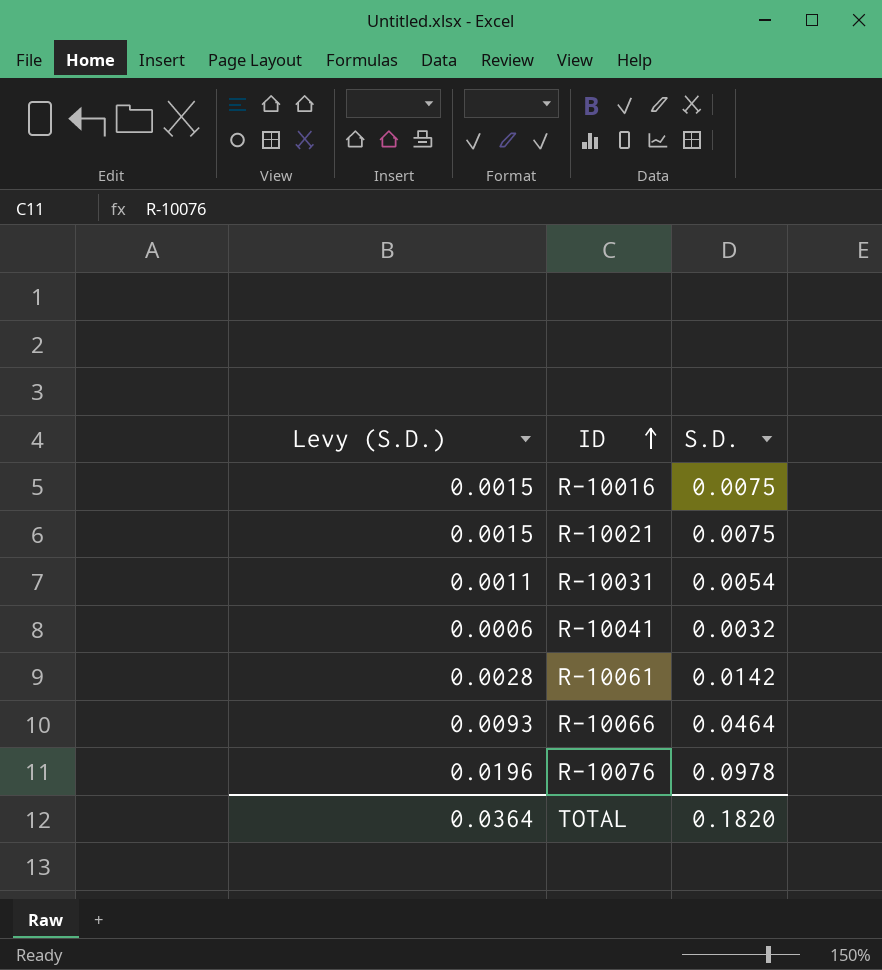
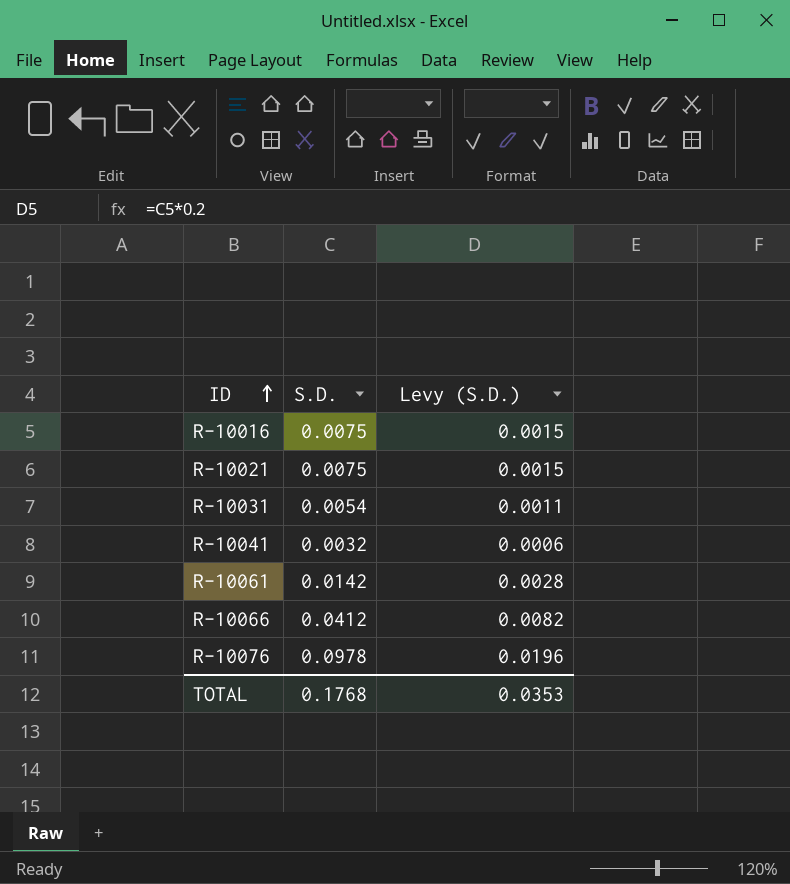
column Levy (S.D.) | position: 1 -> 3
R-10066 | S.D.: 0.0464 -> 0.0412
R-10066 | Levy (S.D.): 0.0093 -> 0.0082
TOTAL | S.D.: 0.1820 -> 0.1768
TOTAL | Levy (S.D.): 0.0364 -> 0.0353

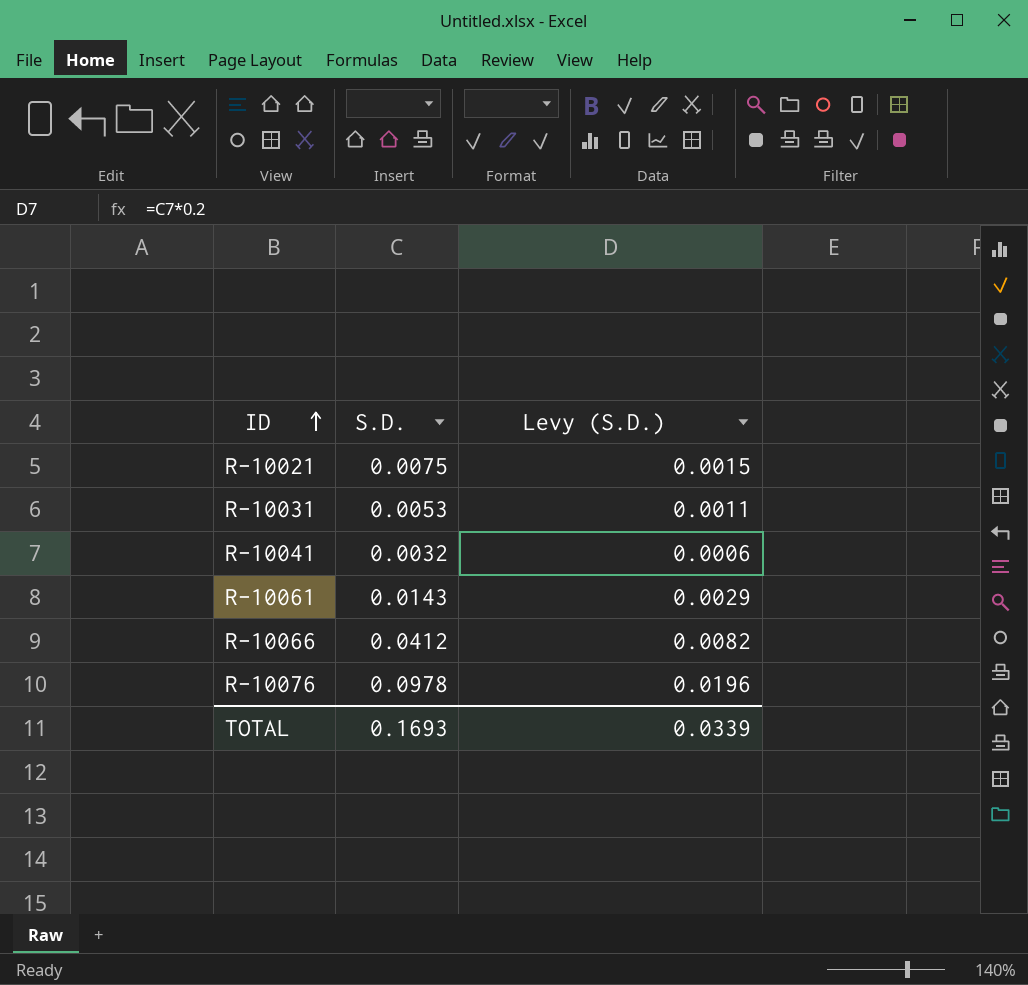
row R-10016: 0.0075 | 0.0015 -> none
R-10031 | S.D.: 0.0054 -> 0.0053
R-10061 | S.D.: 0.0142 -> 0.0143
R-10061 | Levy (S.D.): 0.0028 -> 0.0029
TOTAL | S.D.: 0.1768 -> 0.1693
TOTAL | Levy (S.D.): 0.0353 -> 0.0339

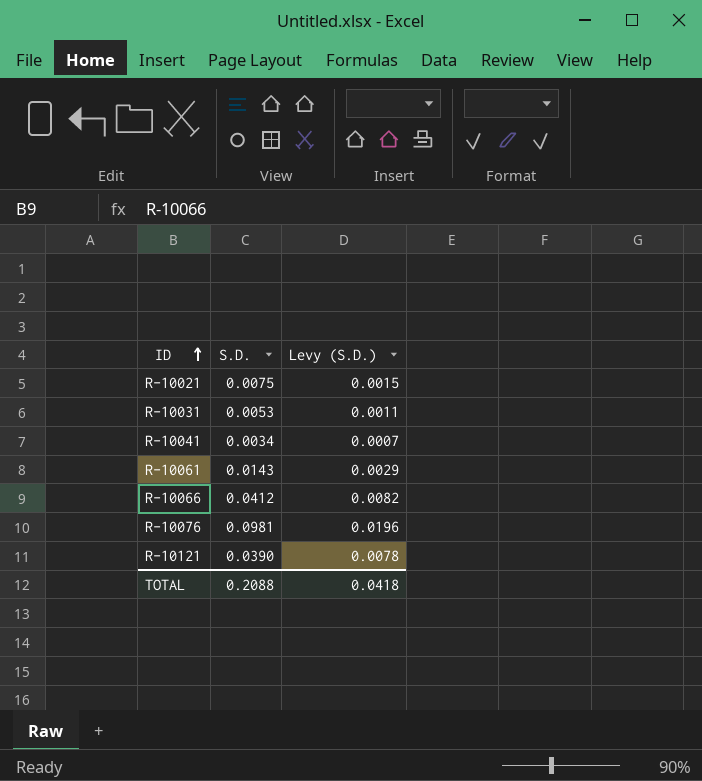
R-10041 | S.D.: 0.0032 -> 0.0034
R-10041 | Levy (S.D.): 0.0006 -> 0.0007
R-10076 | S.D.: 0.0978 -> 0.0981
row R-10121: none -> 0.0390 | 0.0078
TOTAL | S.D.: 0.1693 -> 0.2088
TOTAL | Levy (S.D.): 0.0339 -> 0.0418

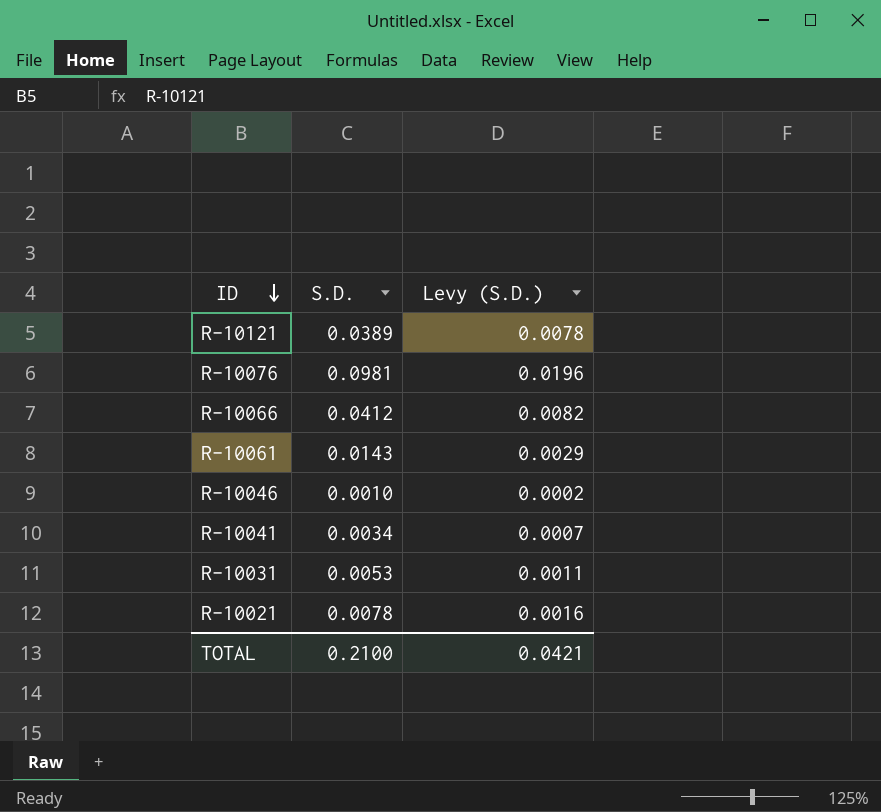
row order: ID ascending -> ID descending
R-10121 | S.D.: 0.0390 -> 0.0389
row R-10046: none -> 0.0010 | 0.0002
R-10021 | S.D.: 0.0075 -> 0.0078
R-10021 | Levy (S.D.): 0.0015 -> 0.0016
TOTAL | S.D.: 0.2088 -> 0.2100
TOTAL | Levy (S.D.): 0.0418 -> 0.0421

